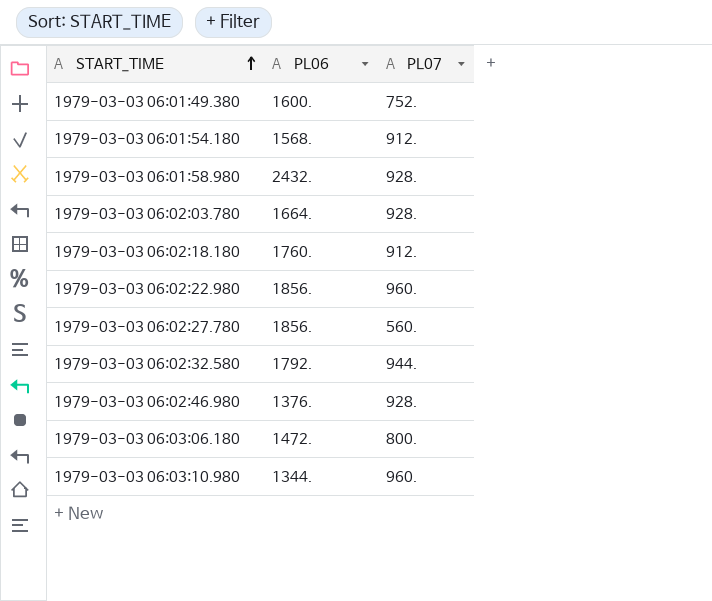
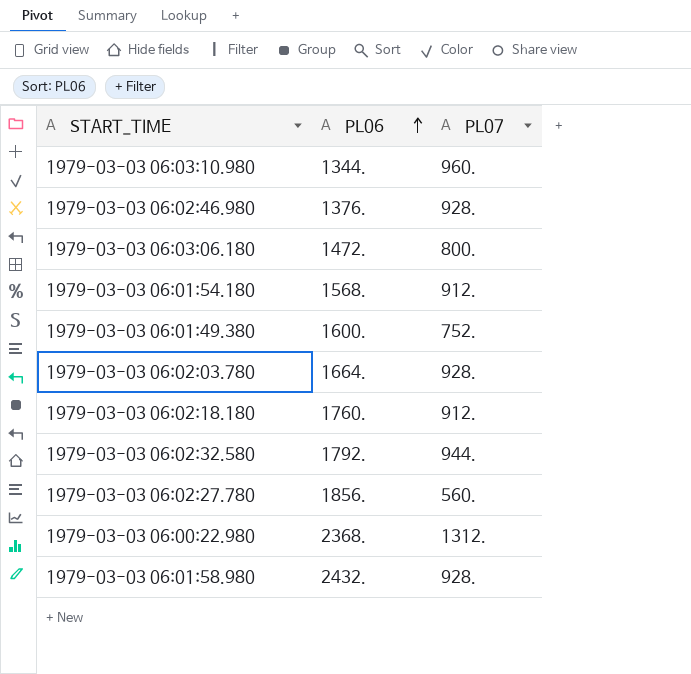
row order: START_TIME ascending -> PL06 ascending
row 1979-03-03 06:02:22.980: 1856. | 960. -> none
row 1979-03-03 06:00:22.980: none -> 2368. | 1312.

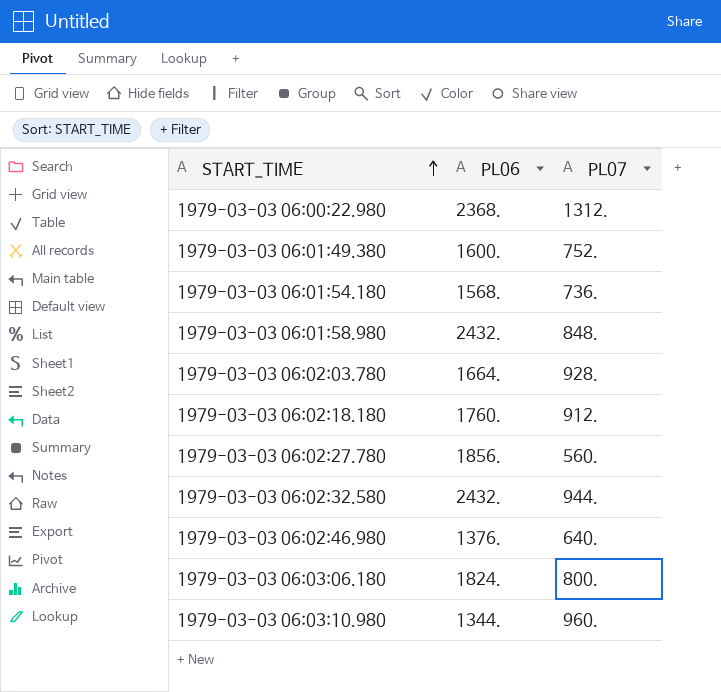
row order: PL06 ascending -> START_TIME ascending
1979-03-03 06:01:54.180 | PL07: 912. -> 736.
1979-03-03 06:01:58.980 | PL07: 928. -> 848.
1979-03-03 06:02:32.580 | PL06: 1792. -> 2432.
1979-03-03 06:02:46.980 | PL07: 928. -> 640.
1979-03-03 06:03:06.180 | PL06: 1472. -> 1824.

